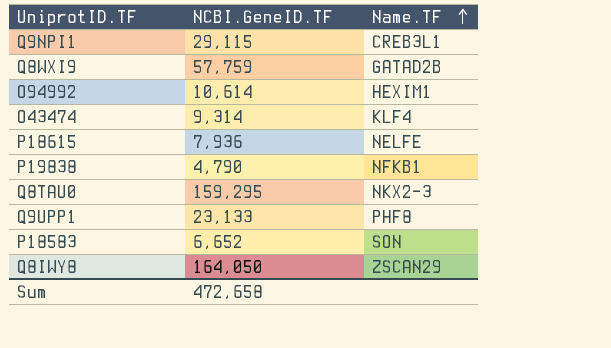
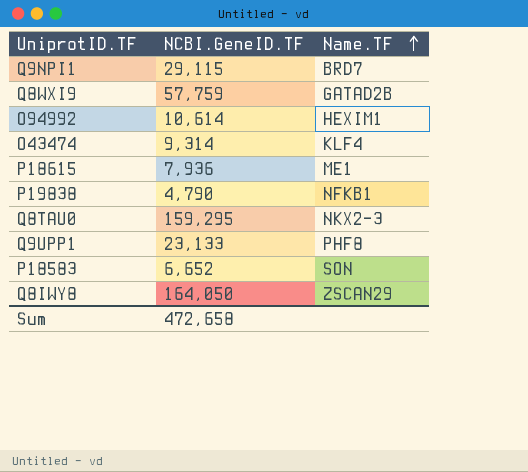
Q9NPI1 | Name.TF: CREB3L1 -> BRD7
P18615 | Name.TF: NELFE -> ME1

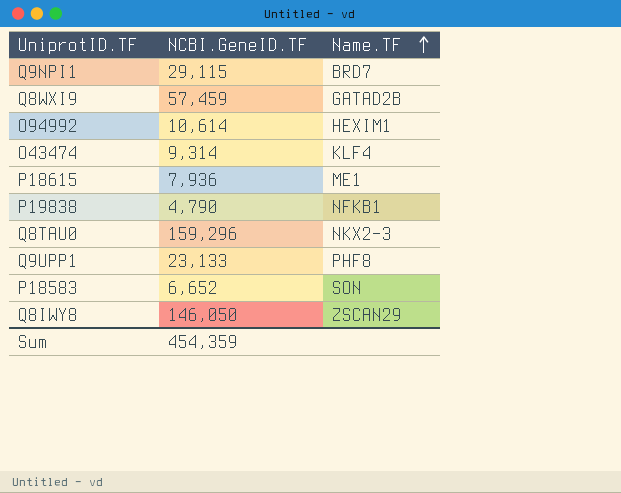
Q8WXI9 | NCBI.GeneID.TF: 57,759 -> 57,459
Q8TAU0 | NCBI.GeneID.TF: 159,295 -> 159,296
Q8IWY8 | NCBI.GeneID.TF: 164,050 -> 146,050
Sum | NCBI.GeneID.TF: 472,658 -> 454,359

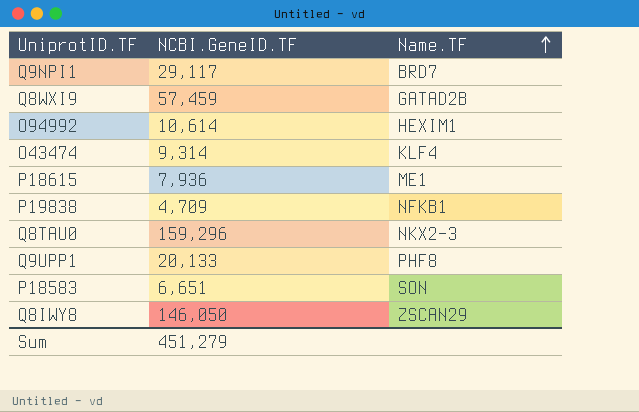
Q9NPI1 | NCBI.GeneID.TF: 29,115 -> 29,117
P19838 | NCBI.GeneID.TF: 4,790 -> 4,709
Q9UPP1 | NCBI.GeneID.TF: 23,133 -> 20,133
P18583 | NCBI.GeneID.TF: 6,652 -> 6,651
Sum | NCBI.GeneID.TF: 454,359 -> 451,279

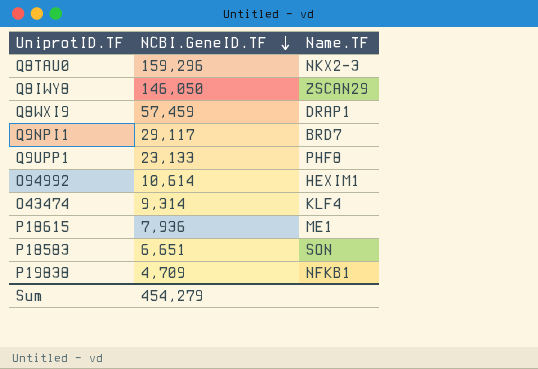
row order: Name.TF ascending -> NCBI.GeneID.TF descending
Q8WXI9 | Name.TF: GATAD2B -> DRAP1
Q9UPP1 | NCBI.GeneID.TF: 20,133 -> 23,133
Sum | NCBI.GeneID.TF: 451,279 -> 454,279

